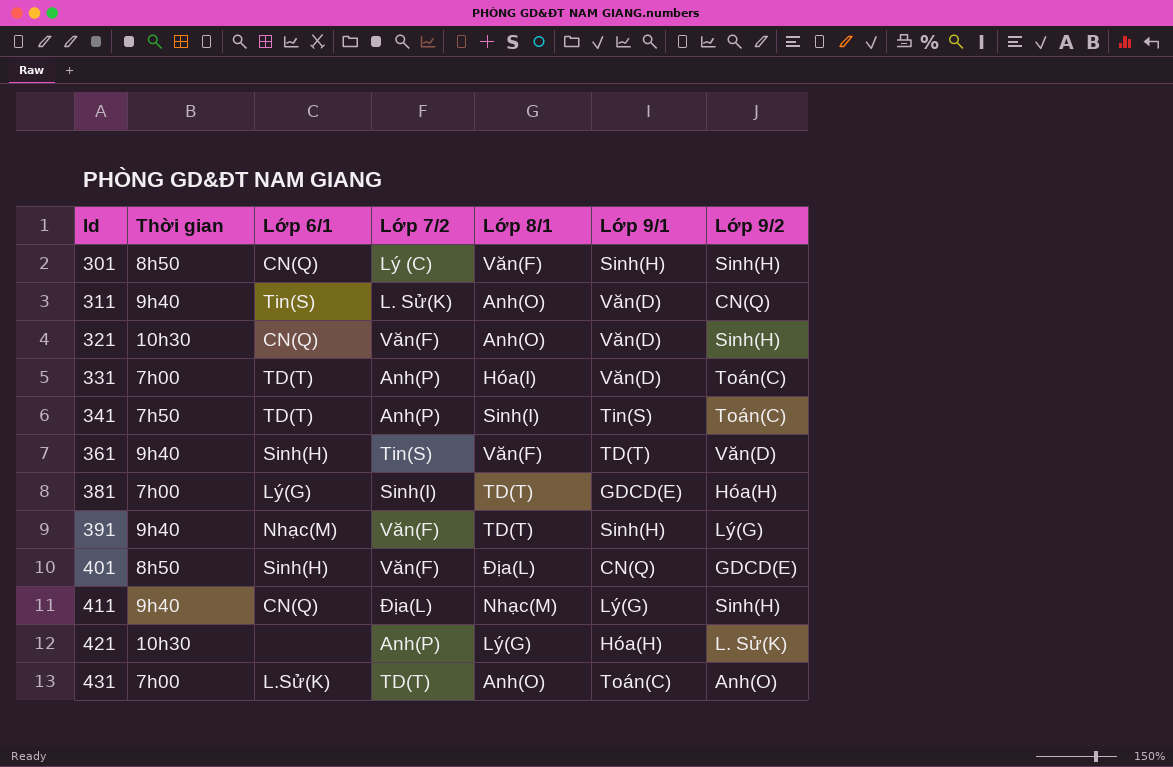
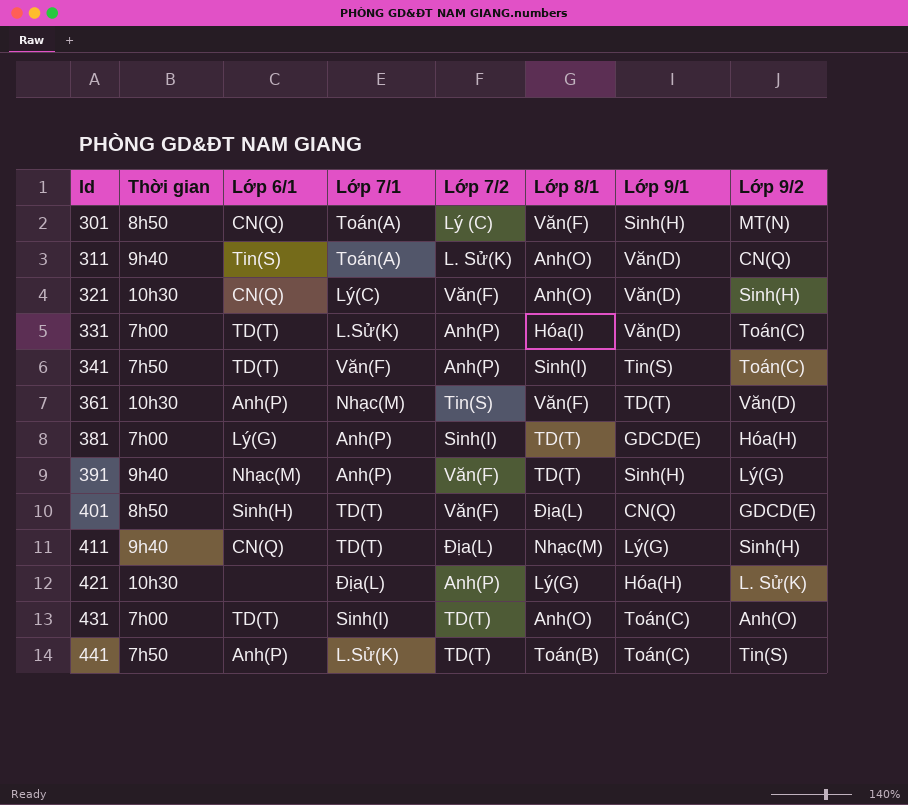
column Lớp 7/1 | position: none -> 4
301 | Lớp 9/2: Sinh(H) -> MT(N)
361 | Thời gian: 9h40 -> 10h30
361 | Lớp 6/1: Sinh(H) -> Anh(P)
431 | Lớp 6/1: L.Sử(K) -> TD(T)
row 441: none -> 7h50 | Anh(P) | L.Sử(K) | TD(T) | Toán(B) | Toán(C) | Tin(S)

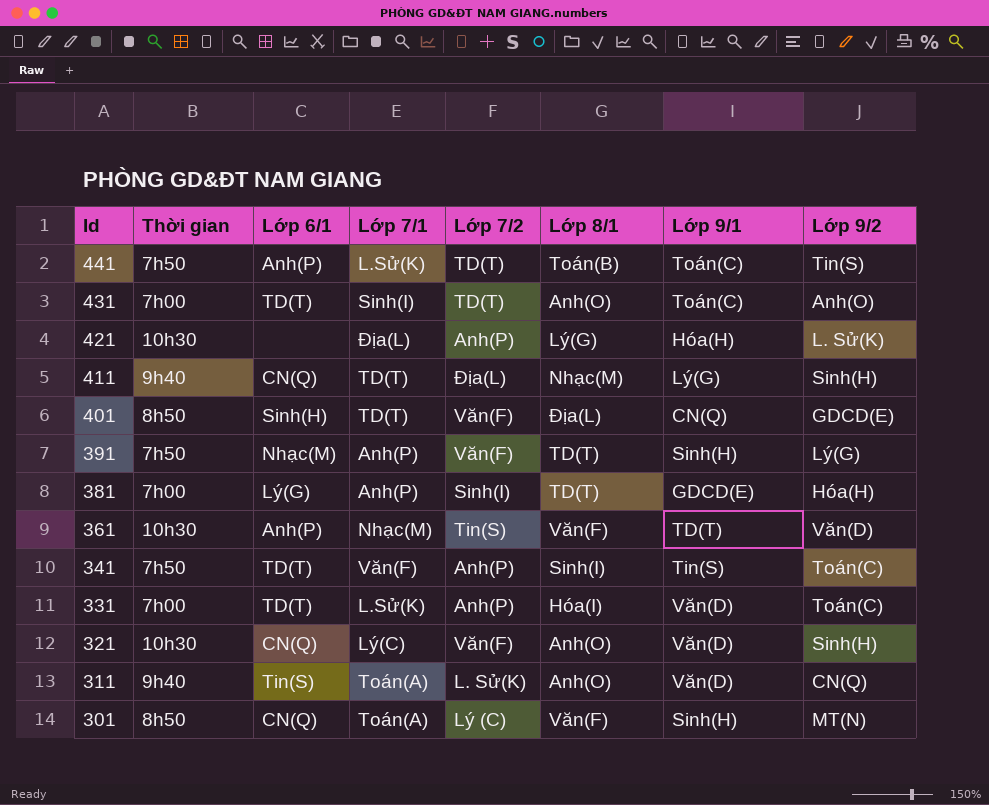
row order: Id ascending -> Id descending
391 | Thời gian: 9h40 -> 7h50

